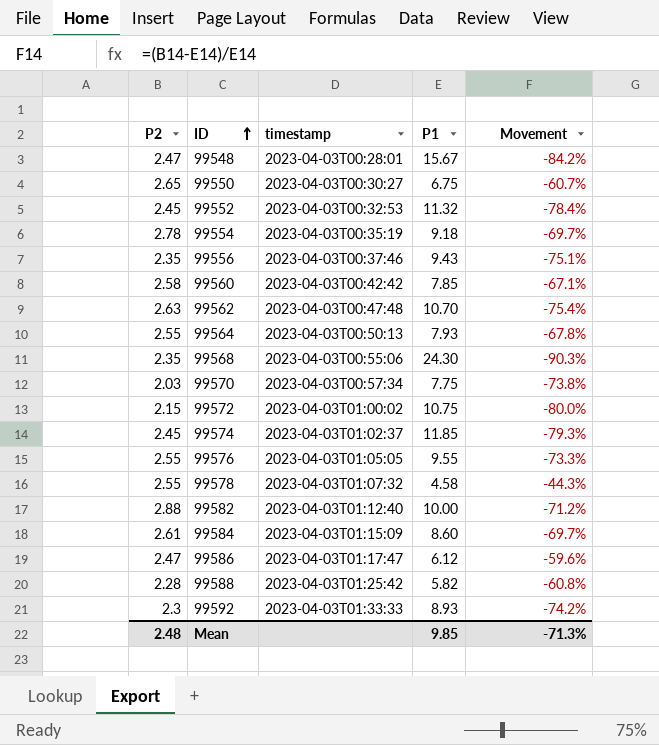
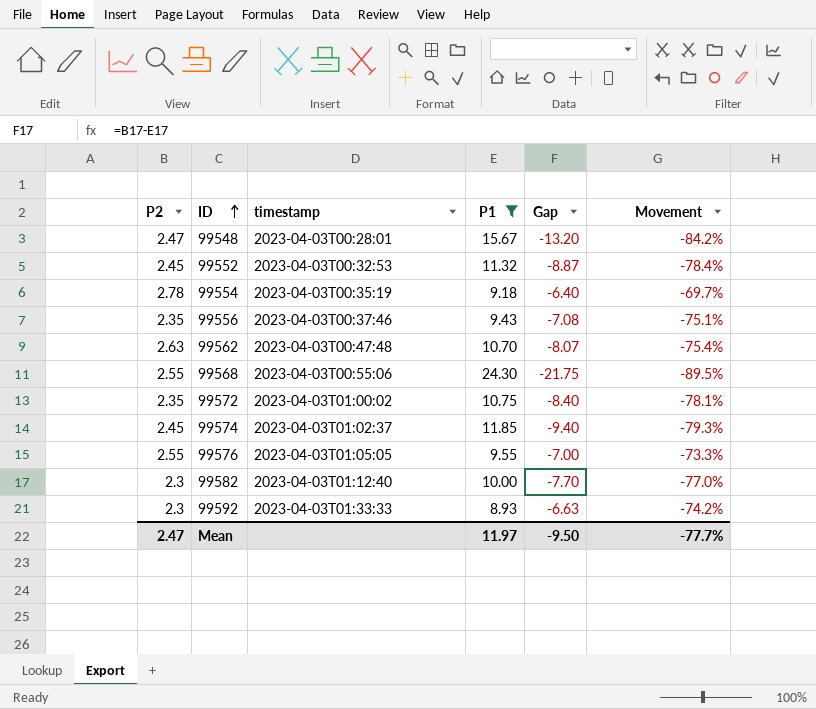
filter: none -> P1 >= 8.93
column Gap | formula: none -> [P2] - [P1]
99568 | P2: 2.35 -> 2.55
99568 | Movement: -90.3% -> -89.5%
99572 | P2: 2.15 -> 2.35
99572 | Movement: -80.0% -> -78.1%
99582 | P2: 2.88 -> 2.3
99582 | Movement: -71.2% -> -77.0%
Mean | P2: 2.48 -> 2.47
Mean | P1: 9.85 -> 11.97
Mean | Movement: -71.3% -> -77.7%

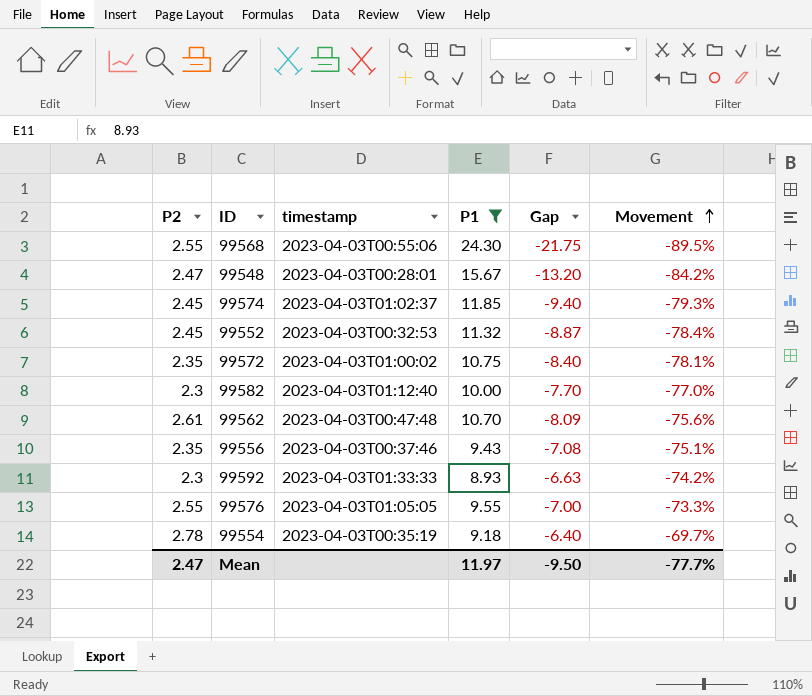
row order: ID ascending -> Movement ascending
99562 | P2: 2.63 -> 2.61
99562 | Gap: -8.07 -> -8.09
99562 | Movement: -75.4% -> -75.6%

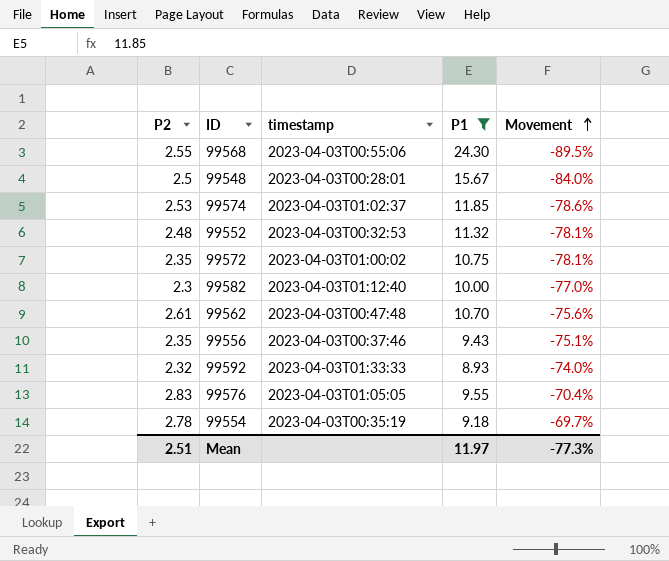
column Gap | formula: [P2] - [P1] -> none
99548 | P2: 2.47 -> 2.5
99548 | Movement: -84.2% -> -84.0%
99574 | P2: 2.45 -> 2.53
99574 | Movement: -79.3% -> -78.6%
99552 | P2: 2.45 -> 2.48
99552 | Movement: -78.4% -> -78.1%
99592 | P2: 2.3 -> 2.32
99592 | Movement: -74.2% -> -74.0%
99576 | P2: 2.55 -> 2.83
99576 | Movement: -73.3% -> -70.4%
Mean | P2: 2.47 -> 2.51
Mean | Movement: -77.7% -> -77.3%

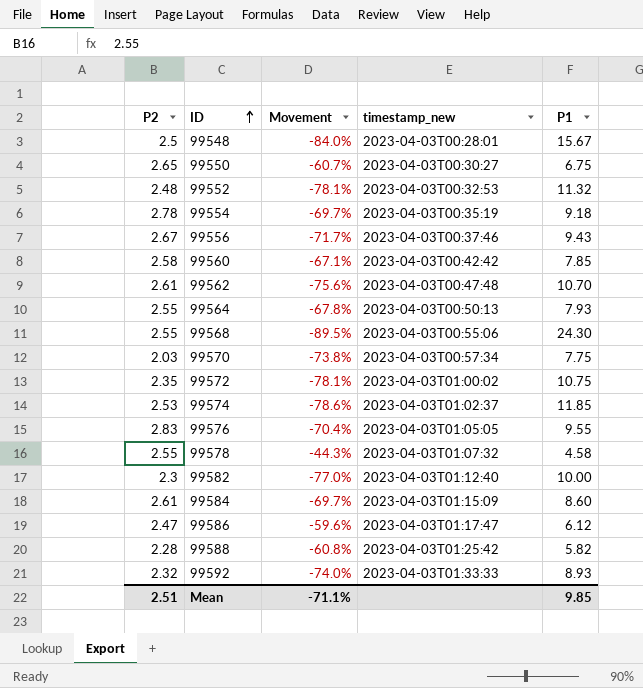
filter: P1 >= 8.93 -> none
row order: Movement ascending -> ID ascending
column Movement | position: 5 -> 3
column name: timestamp -> timestamp_new
99556 | P2: 2.35 -> 2.67
99556 | Movement: -75.1% -> -71.7%
Mean | Movement: -77.3% -> -71.1%
Mean | P1: 11.97 -> 9.85

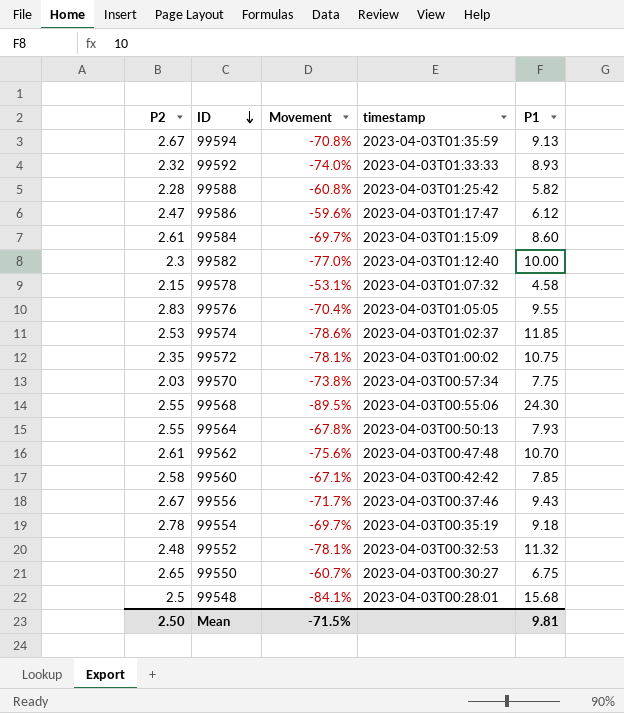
row order: ID ascending -> ID descending
column name: timestamp_new -> timestamp
row 99594: none -> 2.67 | -70.8% | 2023-04-03T01:35:59 | 9.13
99578 | P2: 2.55 -> 2.15
99578 | Movement: -44.3% -> -53.1%
99548 | Movement: -84.0% -> -84.1%
99548 | P1: 15.67 -> 15.68
Mean | P2: 2.51 -> 2.50
Mean | Movement: -71.1% -> -71.5%
Mean | P1: 9.85 -> 9.81

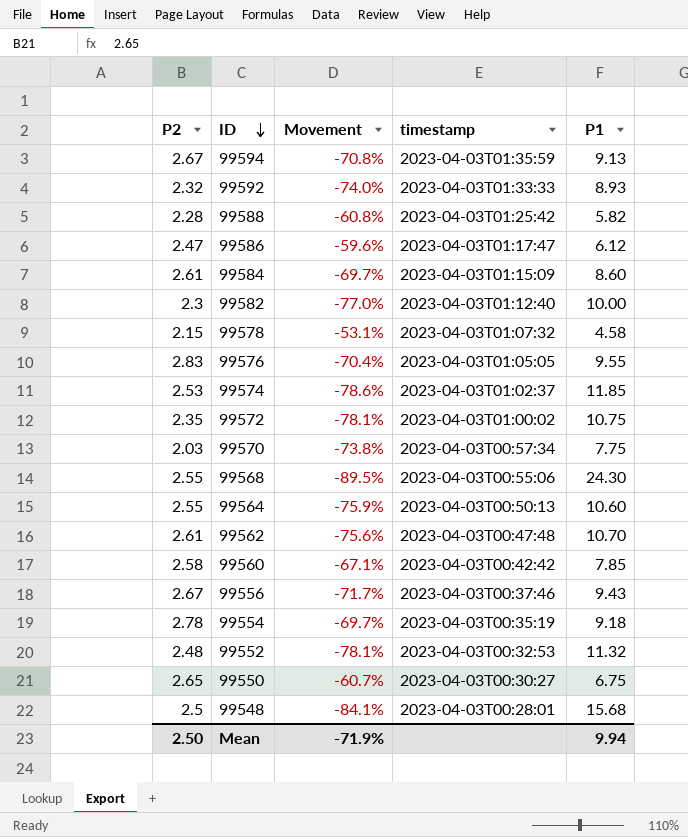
99564 | Movement: -67.8% -> -75.9%
99564 | P1: 7.93 -> 10.60
Mean | Movement: -71.5% -> -71.9%
Mean | P1: 9.81 -> 9.94

